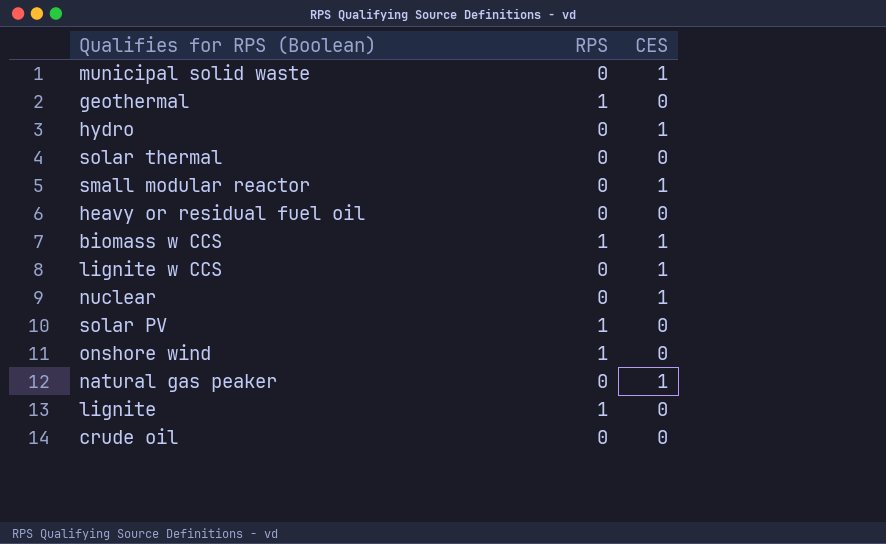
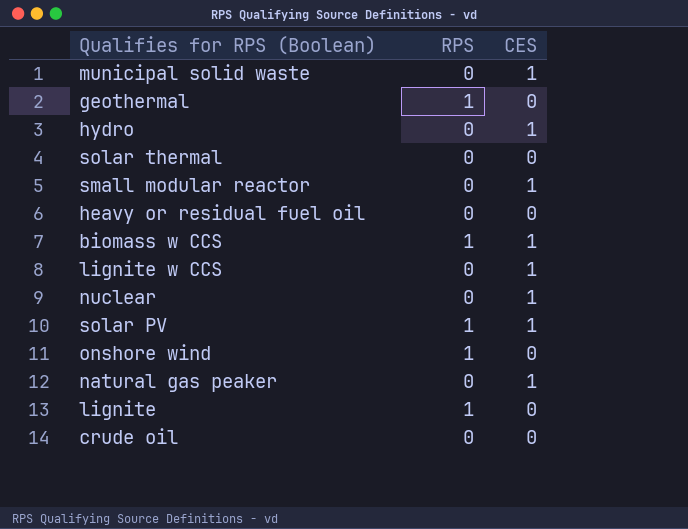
solar PV | CES: 0 -> 1

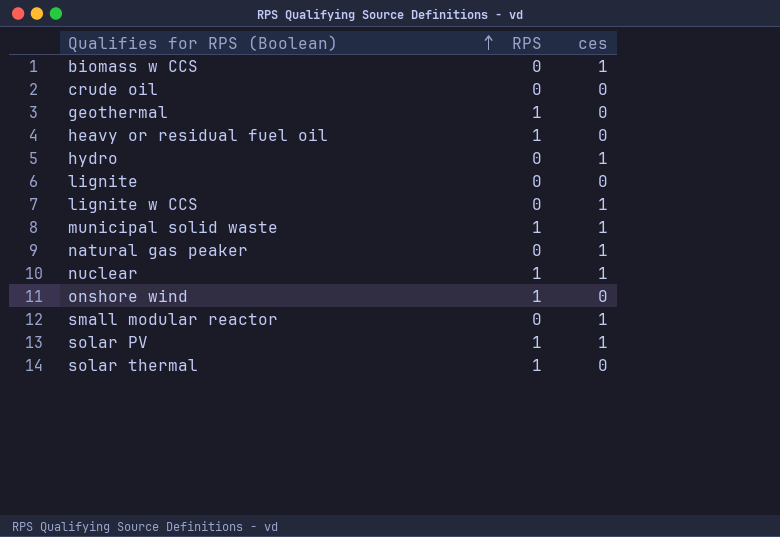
row order: none -> Qualifies for RPS (Boolean) ascending
column name: CES -> ces
biomass w CCS | RPS: 1 -> 0
heavy or residual fuel oil | RPS: 0 -> 1
lignite | RPS: 1 -> 0
municipal solid waste | RPS: 0 -> 1
nuclear | RPS: 0 -> 1
solar thermal | RPS: 0 -> 1

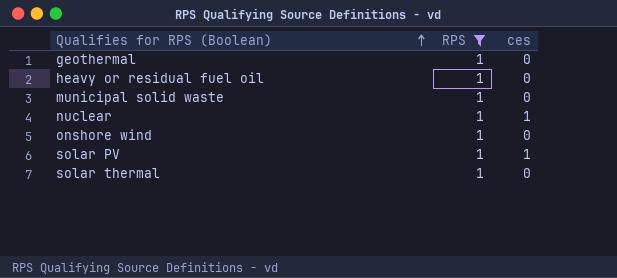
filter: none -> RPS = 1
municipal solid waste | ces: 1 -> 0

